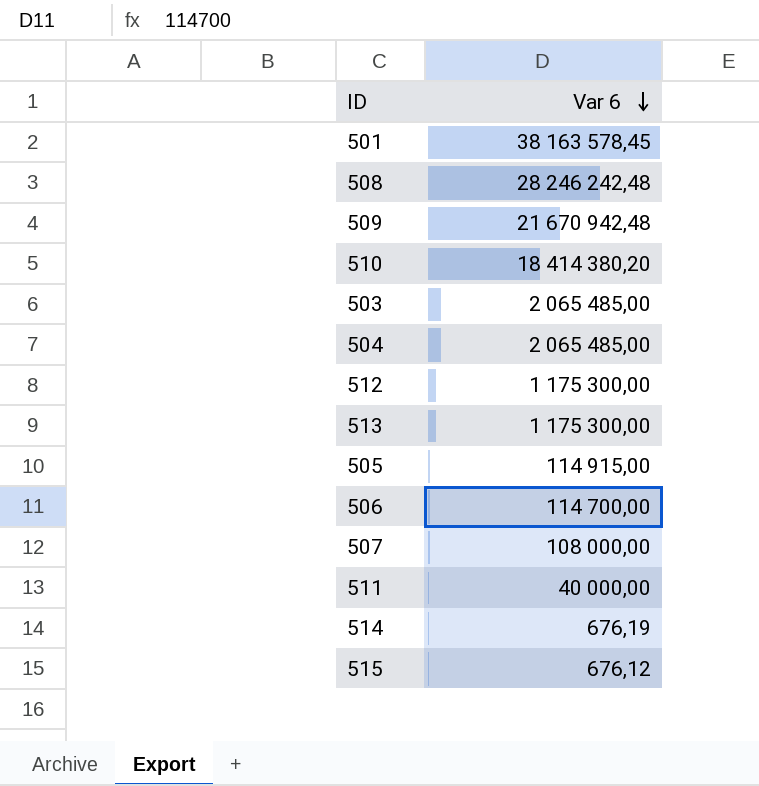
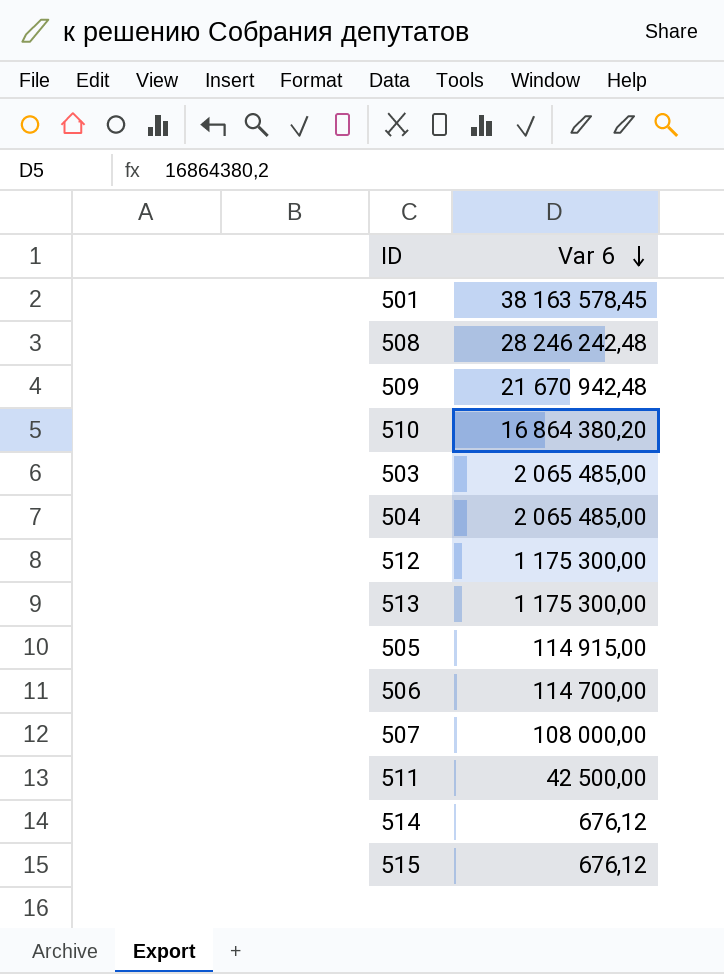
510 | Var 6: 18 414 380,20 -> 16 864 380,20
511 | Var 6: 40 000,00 -> 42 500,00
514 | Var 6: 676,19 -> 676,12

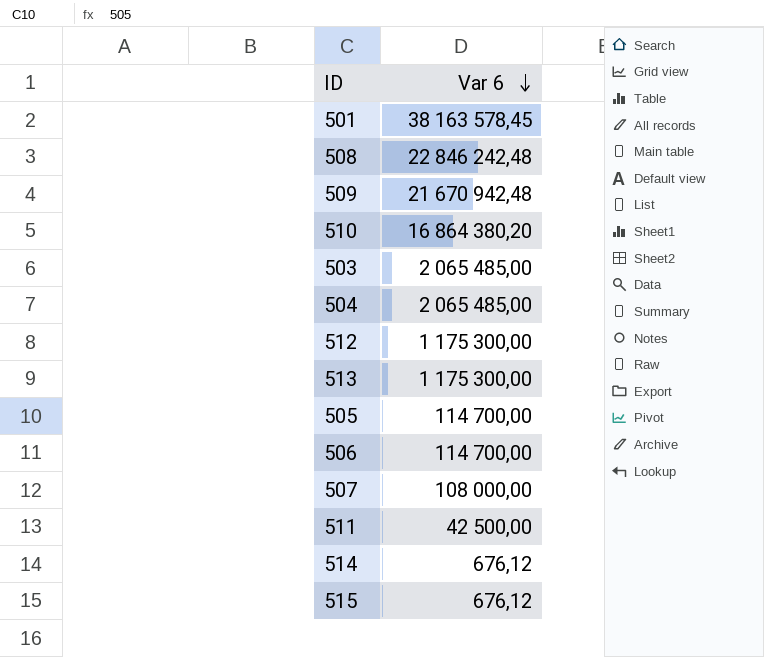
508 | Var 6: 28 246 242,48 -> 22 846 242,48
505 | Var 6: 114 915,00 -> 114 700,00

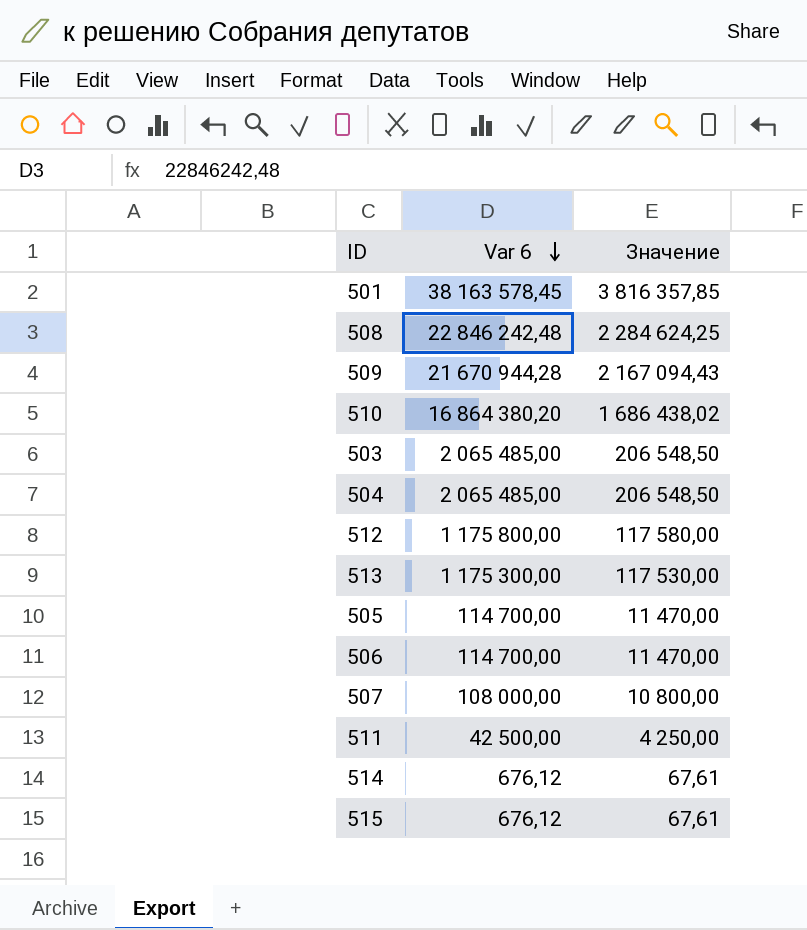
column Значение | formula: none -> [Var 6] * 0,1
509 | Var 6: 21 670 942,48 -> 21 670 944,28
512 | Var 6: 1 175 300,00 -> 1 175 800,00

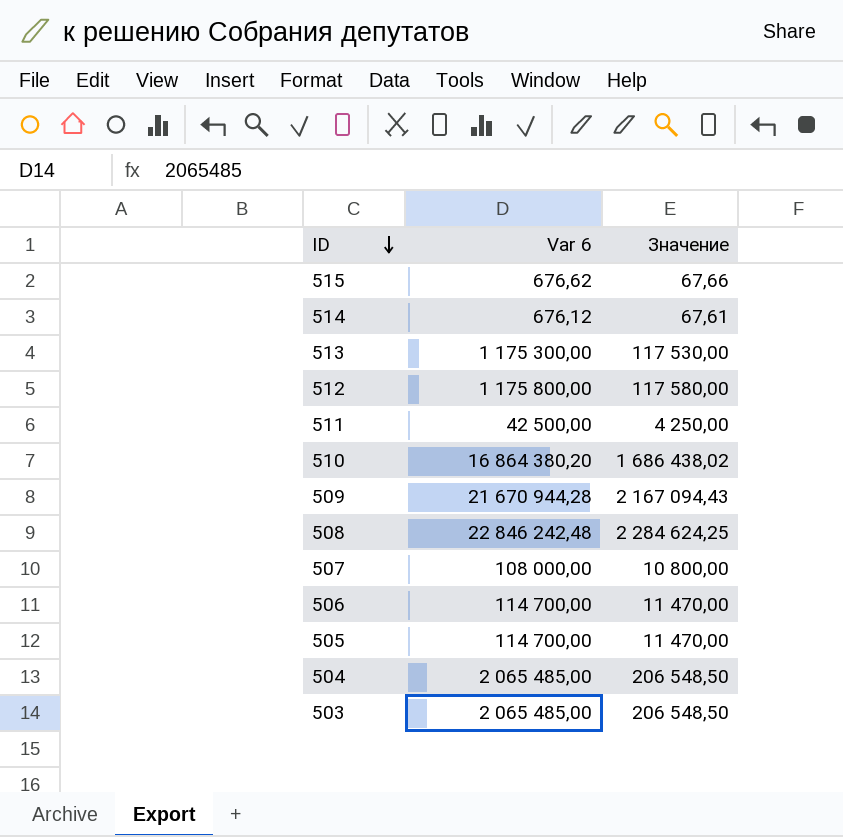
row order: Var 6 descending -> ID descending
row 501: 38 163 578,45 | 3 816 357,85 -> none
515 | Var 6: 676,12 -> 676,62
515 | Значение: 67,61 -> 67,66

